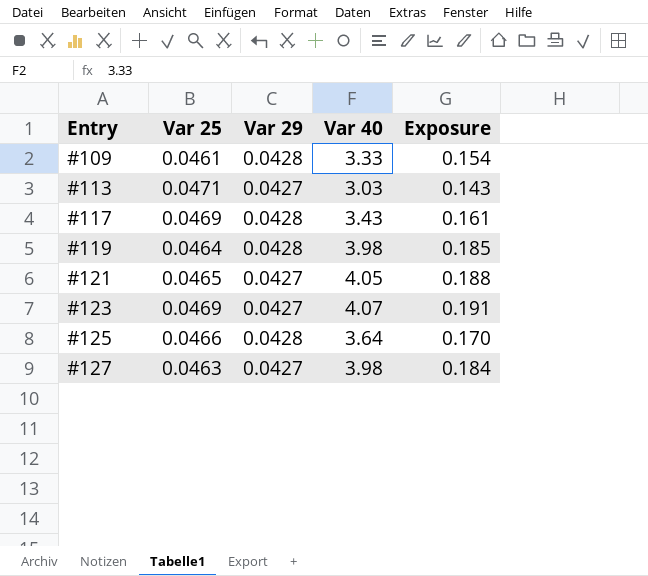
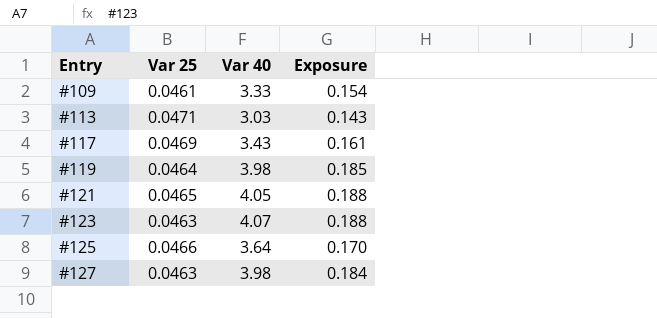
column Var 29 | position: 3 -> none
#123 | Var 25: 0.0469 -> 0.0463
#123 | Exposure: 0.191 -> 0.188

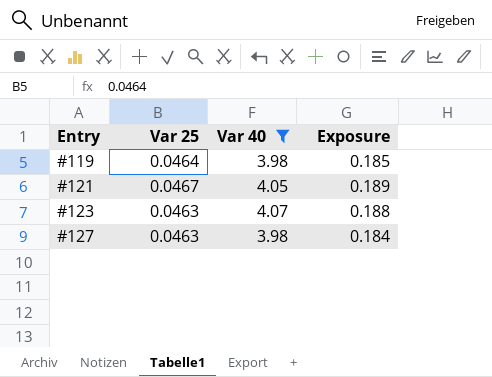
filter: none -> Var 40 >= 3.98
#121 | Var 25: 0.0465 -> 0.0467
#121 | Exposure: 0.188 -> 0.189

